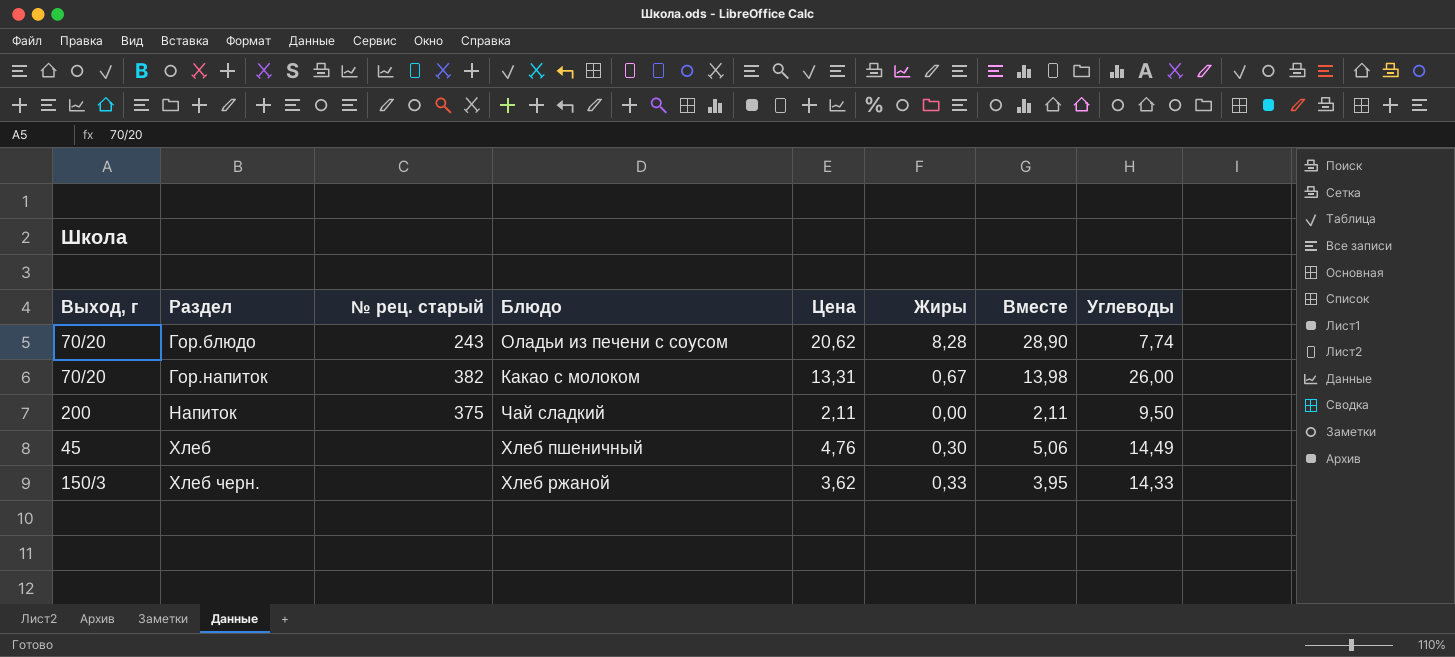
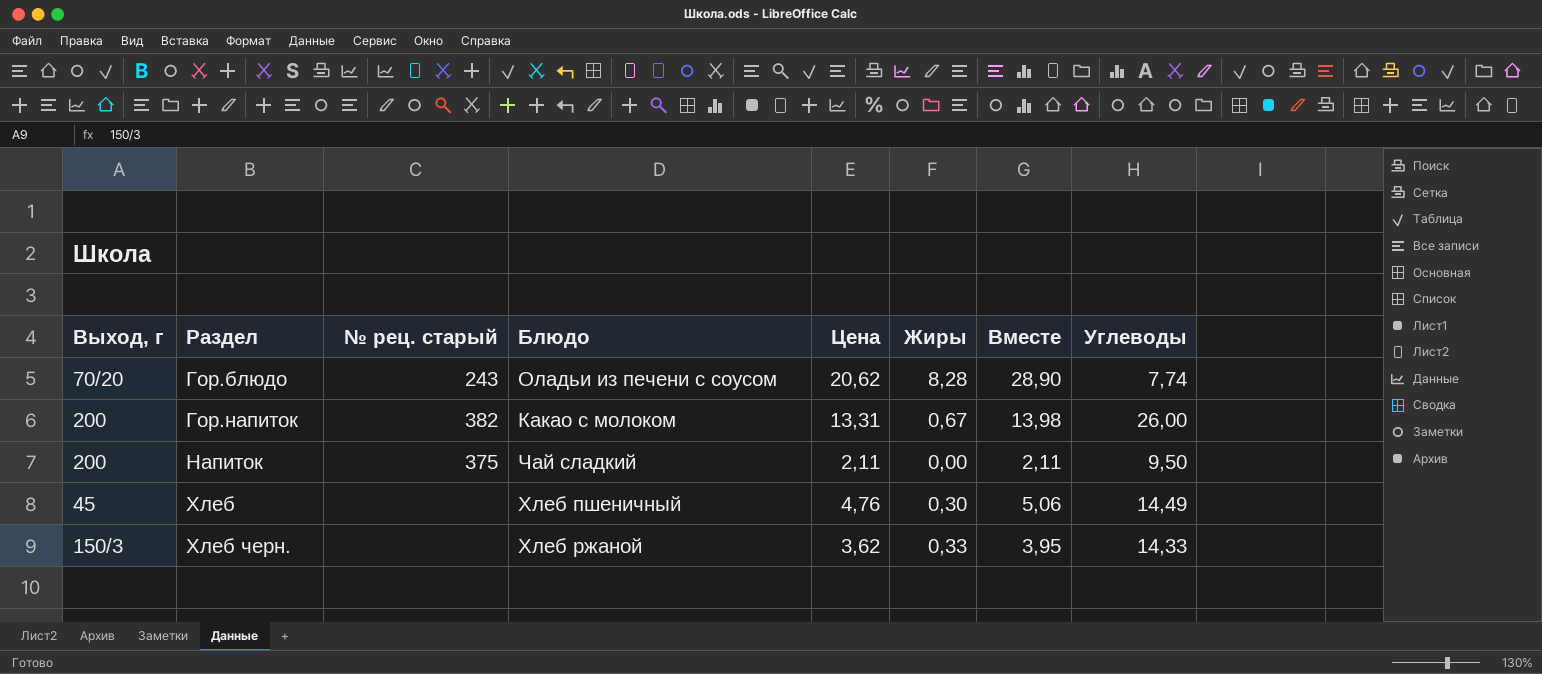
Гор.напиток | Выход, г: 70/20 -> 200

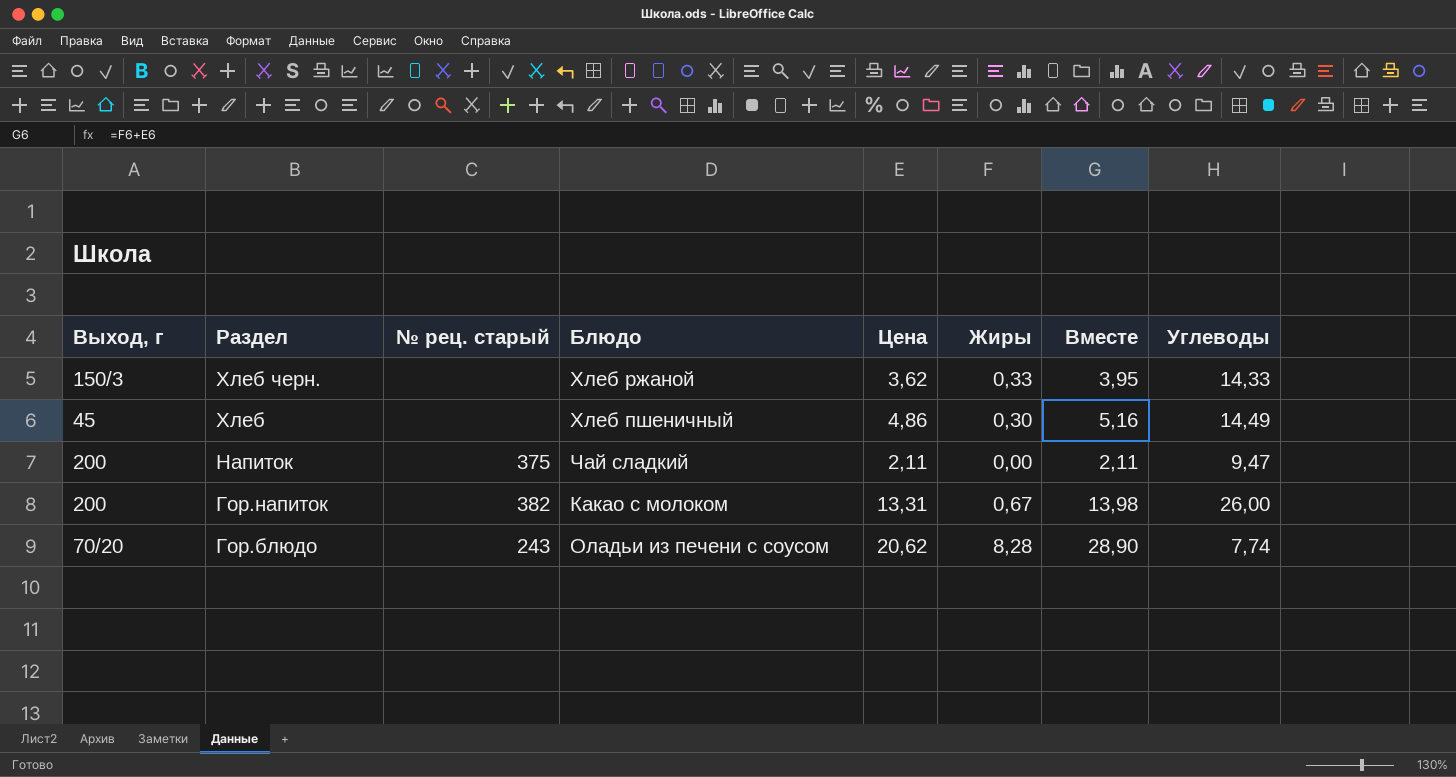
row order: Раздел ascending -> Раздел descending
Хлеб | Цена: 4,76 -> 4,86
Хлеб | Вместе: 5,06 -> 5,16
Напиток | Углеводы: 9,50 -> 9,47

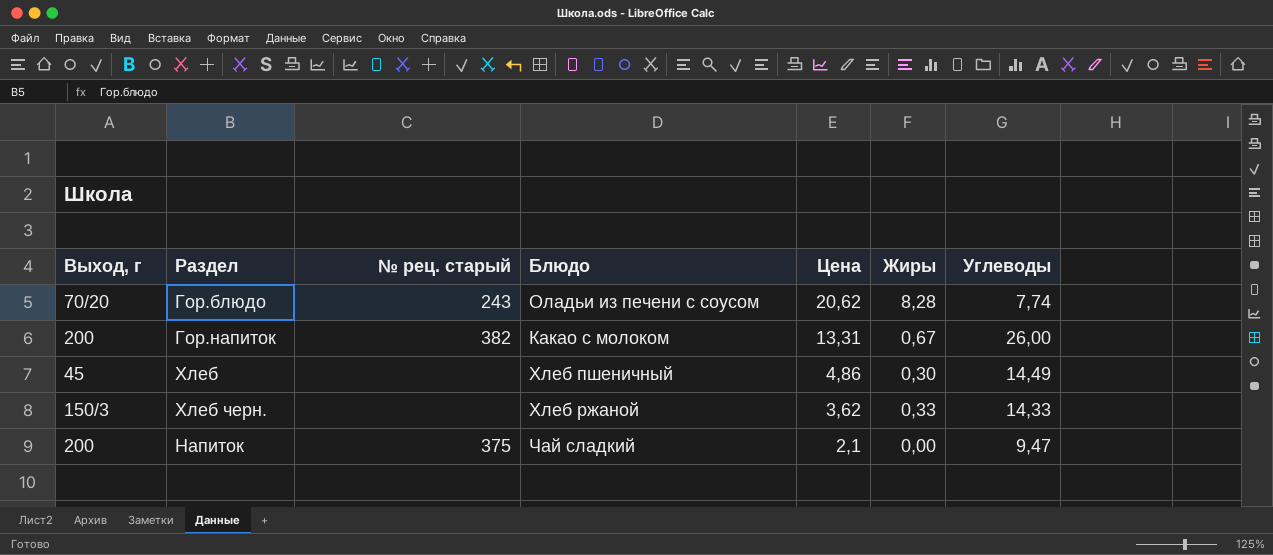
row order: Раздел descending -> Цена descending
column Вместе | formula: [Цена] + [Жиры] -> none
Напиток | Цена: 2,11 -> 2,1

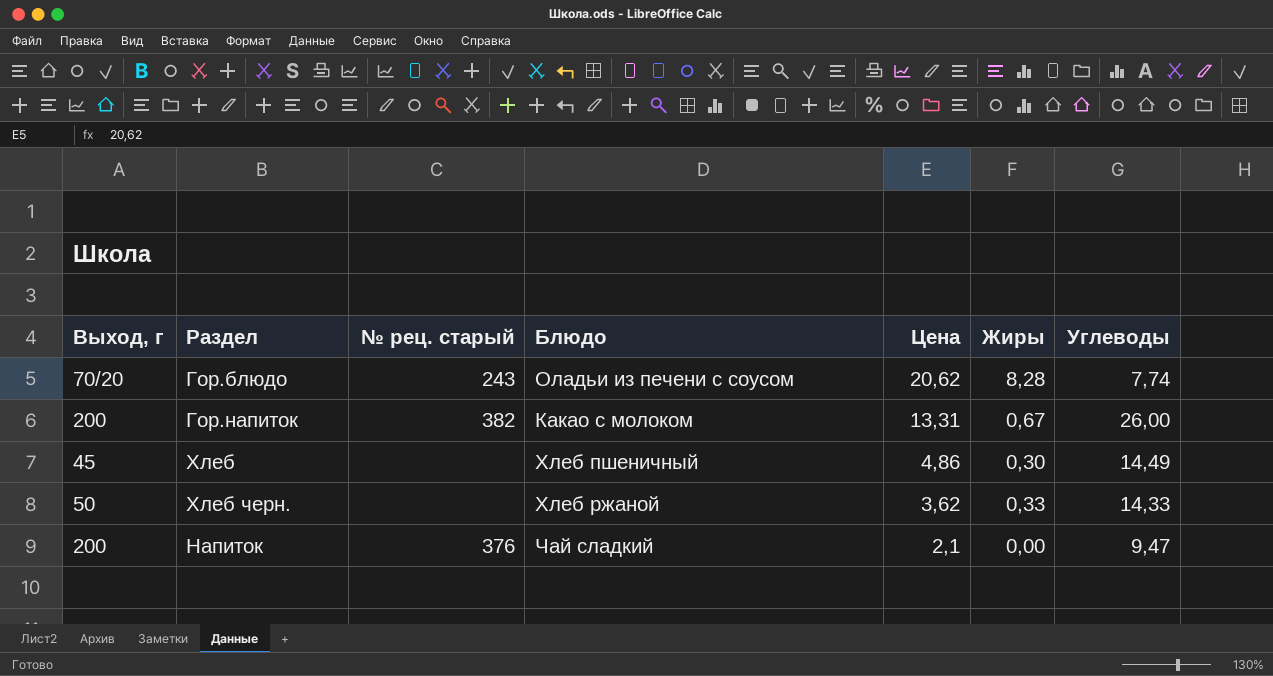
Хлеб черн. | Выход, г: 150/3 -> 50
Напиток | № рец. старый: 375 -> 376

